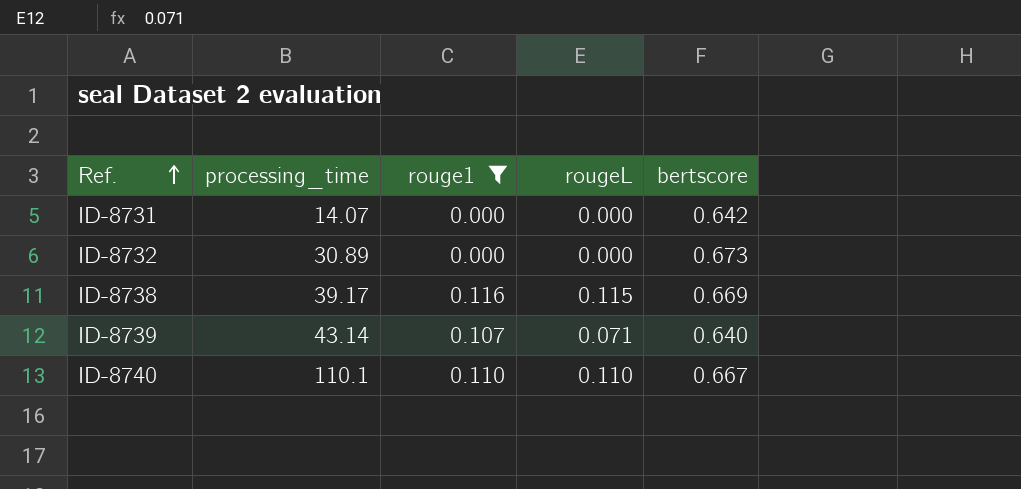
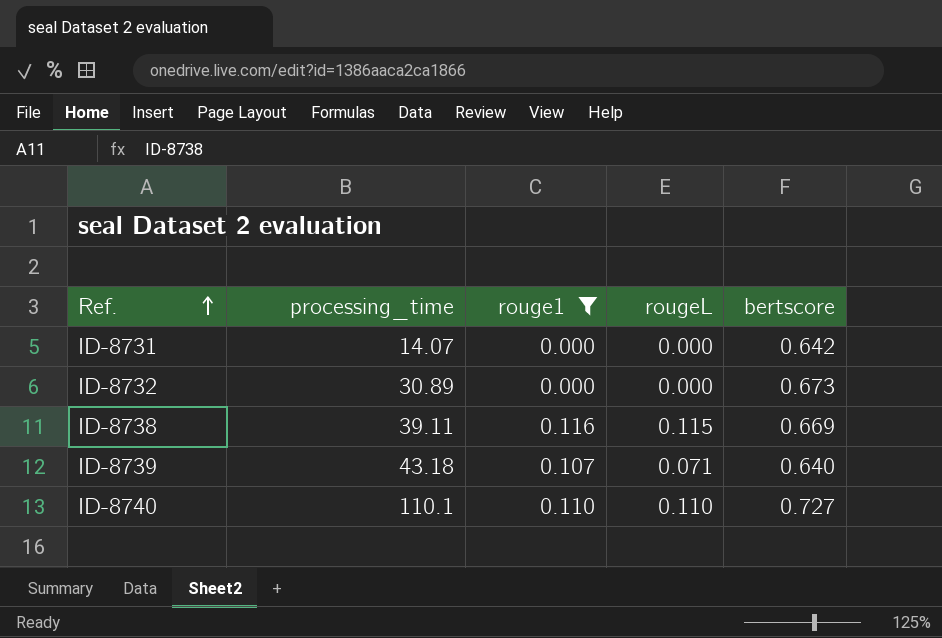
ID-8738 | processing_time: 39.17 -> 39.11
ID-8739 | processing_time: 43.14 -> 43.18
ID-8740 | bertscore: 0.667 -> 0.727

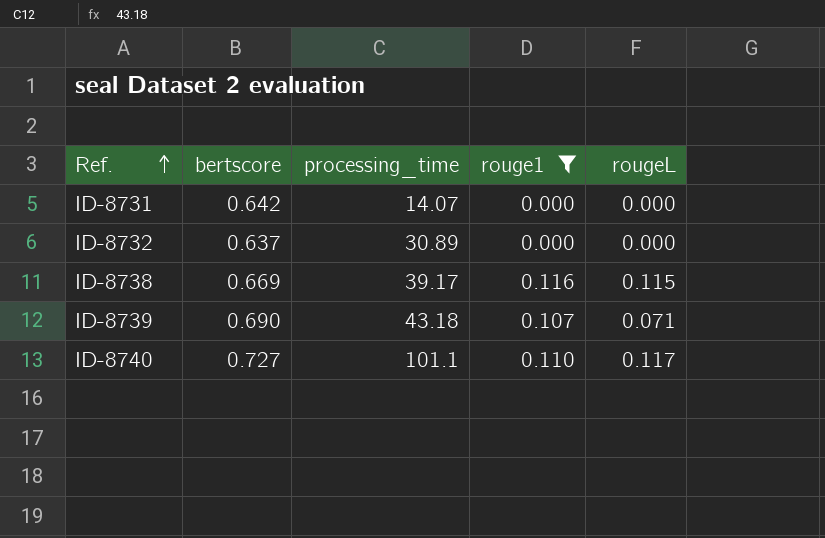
column bertscore | position: 5 -> 2
ID-8732 | bertscore: 0.673 -> 0.637
ID-8738 | processing_time: 39.11 -> 39.17
ID-8739 | bertscore: 0.640 -> 0.690
ID-8740 | processing_time: 110.1 -> 101.1
ID-8740 | rougeL: 0.110 -> 0.117

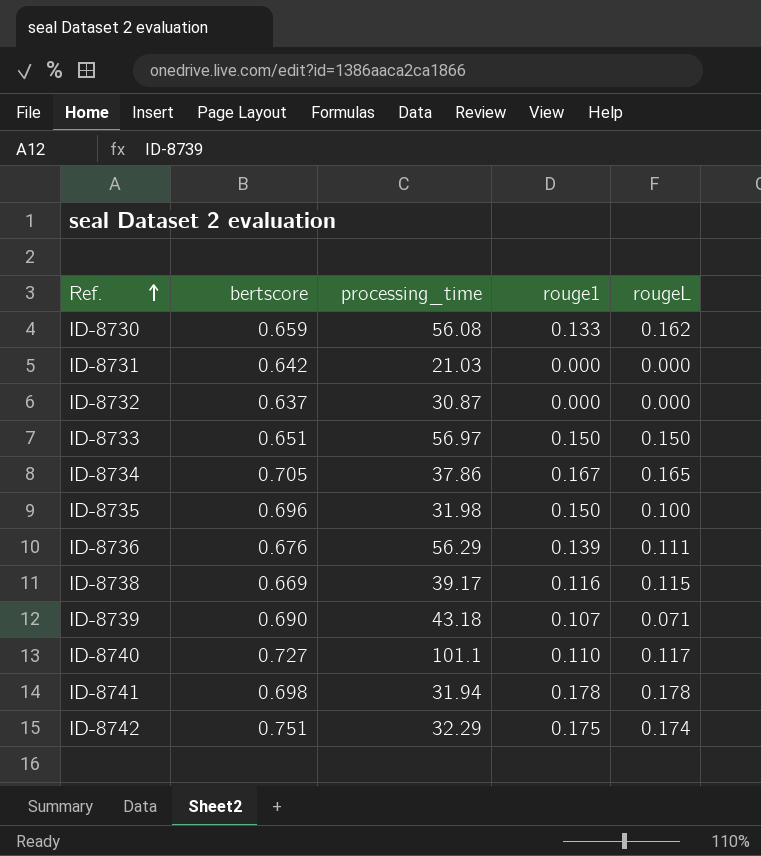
filter: rouge1 <= 0.116 -> none
ID-8731 | processing_time: 14.07 -> 21.03
ID-8732 | processing_time: 30.89 -> 30.87

